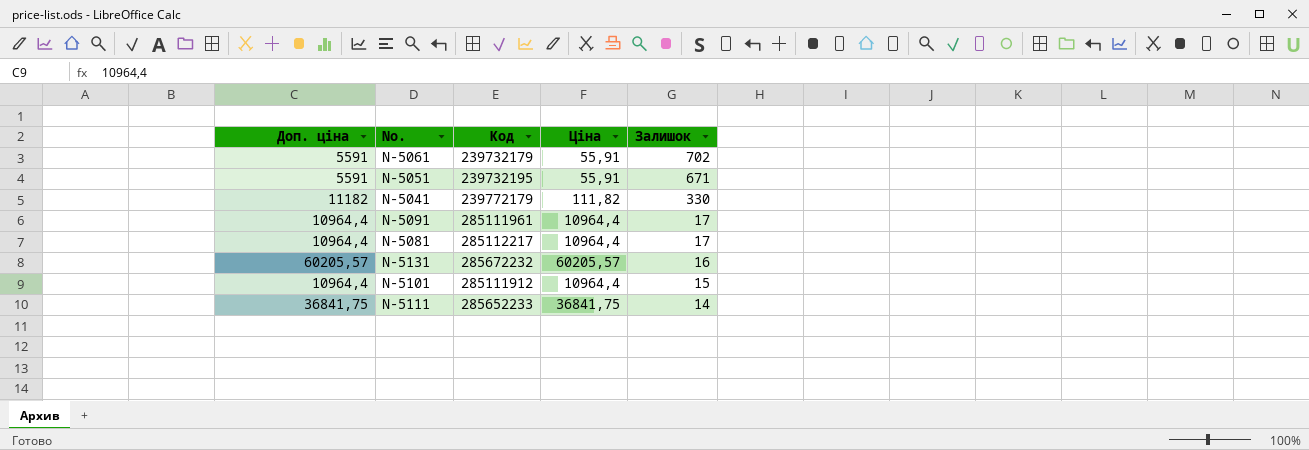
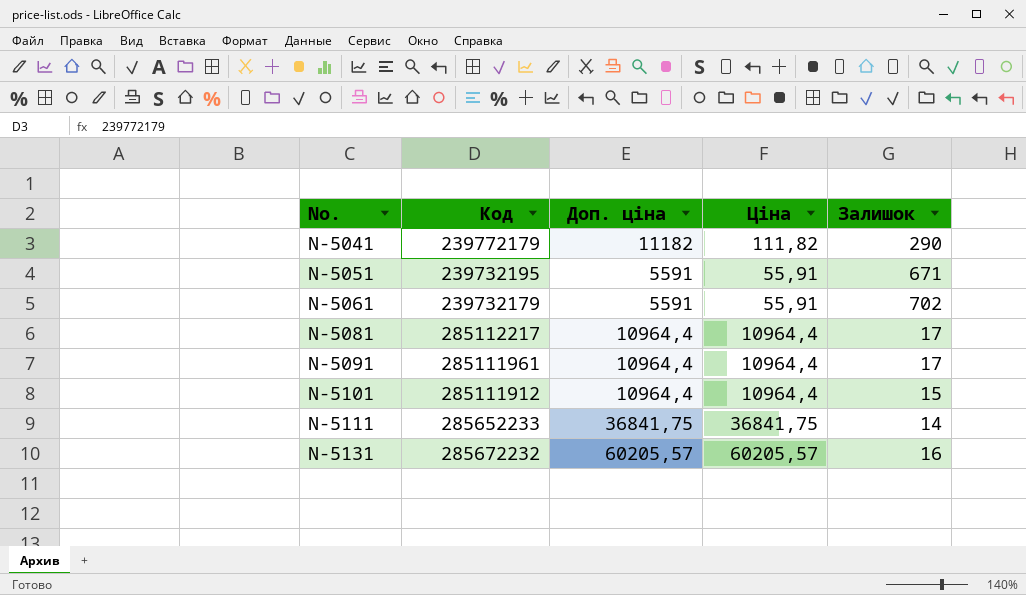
row order: Залишок descending -> No. ascending
column Доп. ціна | position: 1 -> 3
N-5041 | Залишок: 330 -> 290

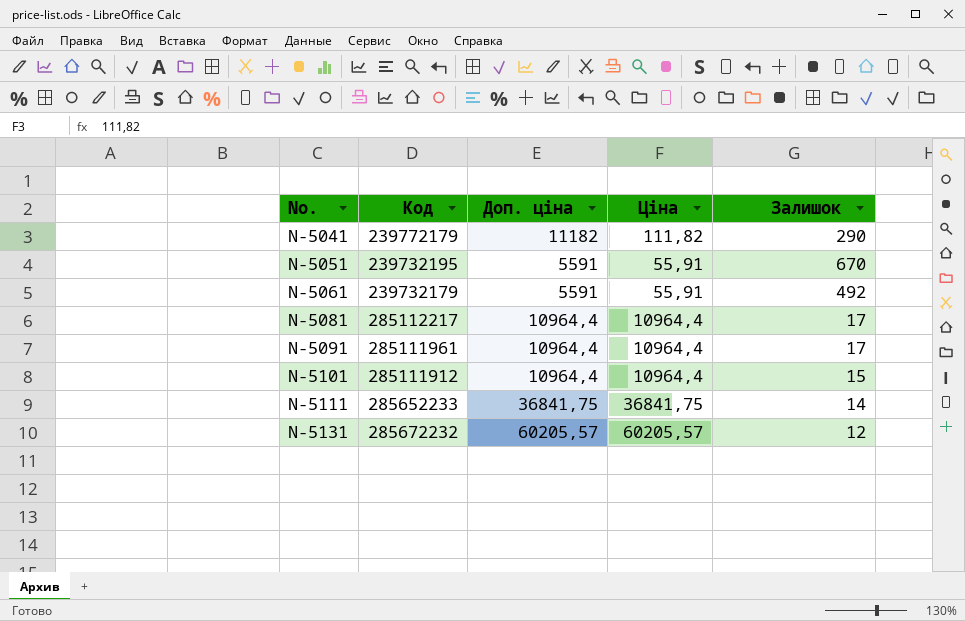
N-5051 | Залишок: 671 -> 670
N-5061 | Залишок: 702 -> 492
N-5131 | Залишок: 16 -> 12

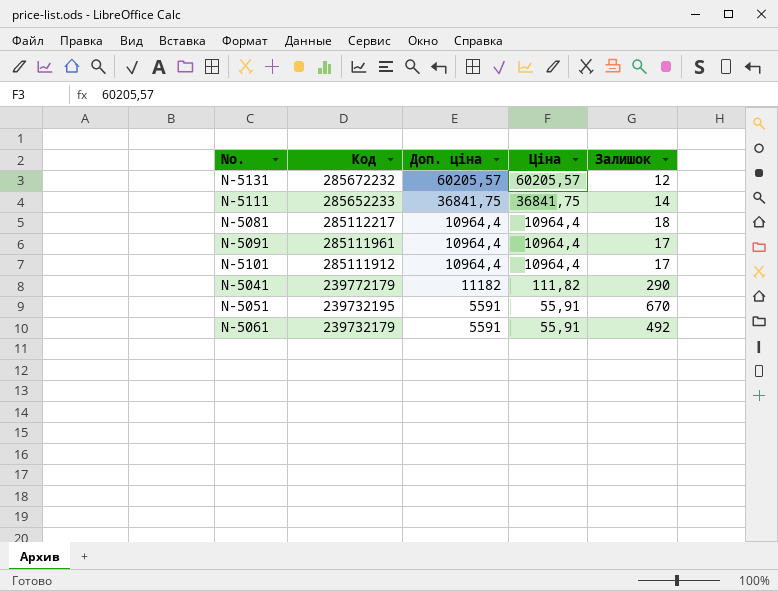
row order: No. ascending -> Код descending
N-5081 | Залишок: 17 -> 18
N-5101 | Залишок: 15 -> 17

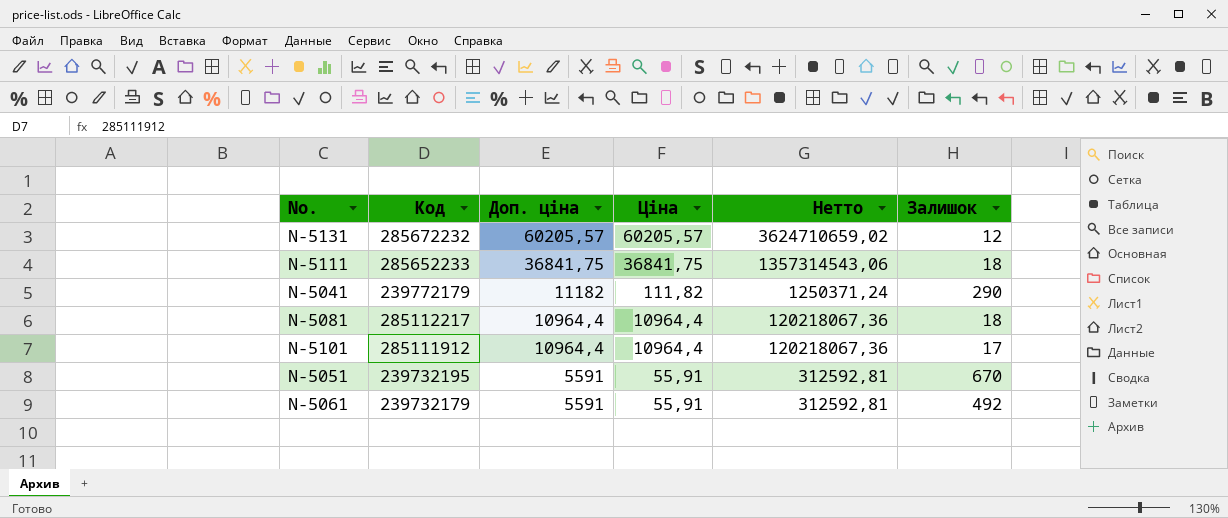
row order: Код descending -> Доп. ціна descending
column Нетто | formula: none -> [Доп. ціна] * [Ціна]
row N-5091: 285111961 | 10964,4 | 10964,4 | 17 -> none
N-5111 | Залишок: 14 -> 18

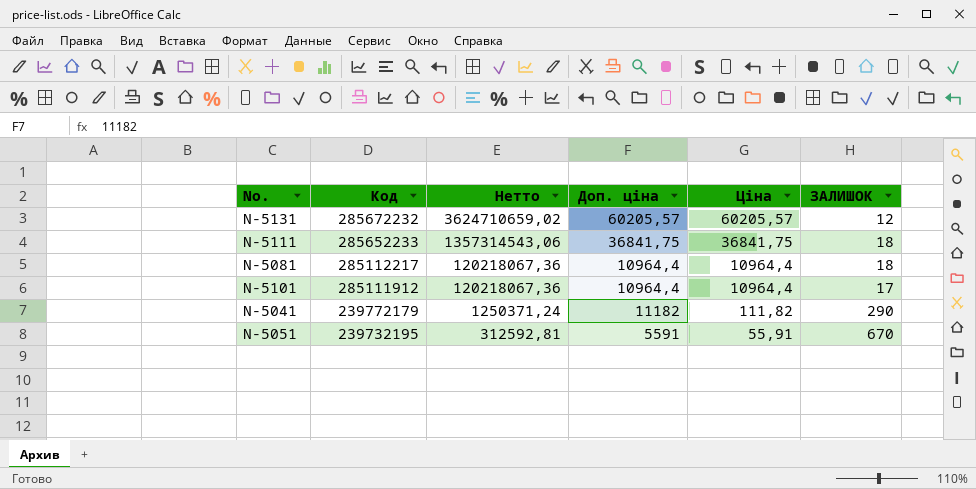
row order: Доп. ціна descending -> Код descending
column Нетто | position: 5 -> 3
column name: Залишок -> ЗАЛИШОК
row N-5061: 239732179 | 5591 | 55,91 | 312592,81 | 492 -> none

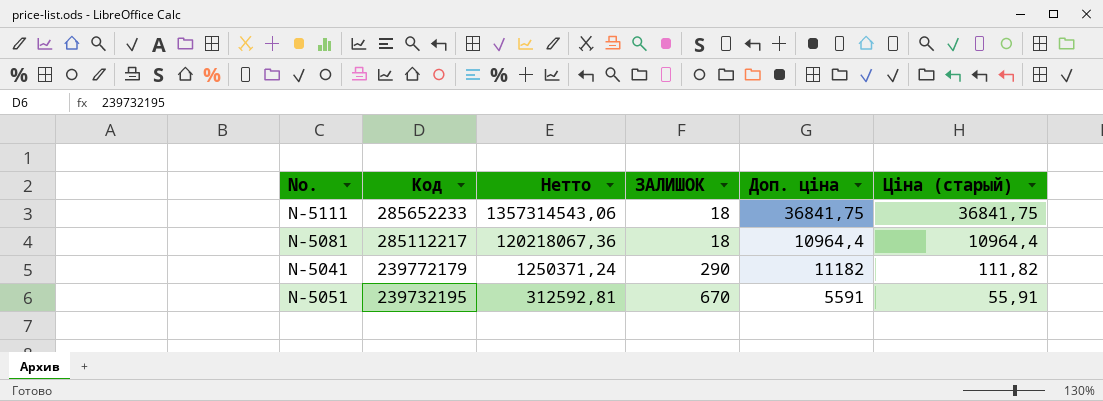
column ЗАЛИШОК | position: 6 -> 4
column name: Ціна -> Ціна (старый)
row N-5131: 285672232 | 3624710659,02 | 60205,57 | 60205,57 | 12 -> none
row N-5101: 285111912 | 120218067,36 | 10964,4 | 10964,4 | 17 -> none

